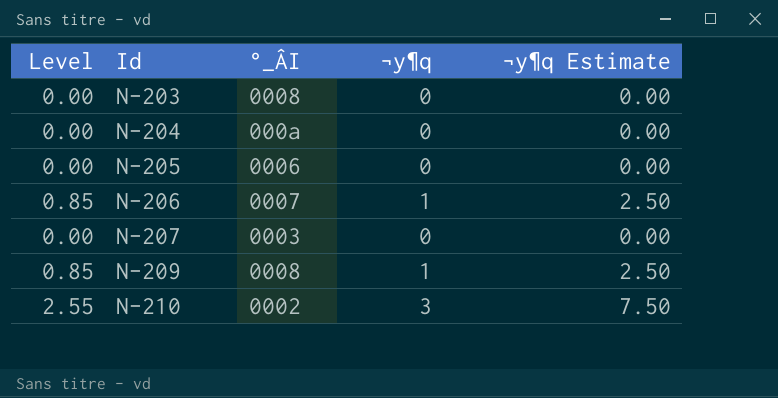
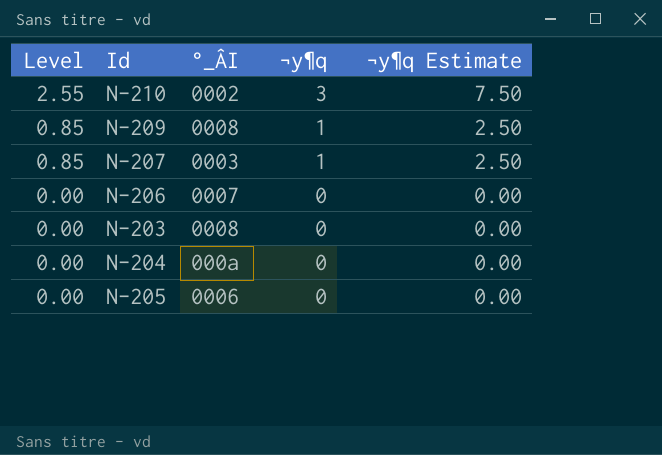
row order: Id ascending -> Level descending
N-207 | Level: 0.00 -> 0.85
N-207 | ¬y¶q: 0 -> 1
N-207 | ¬y¶q Estimate: 0.00 -> 2.50
N-206 | Level: 0.85 -> 0.00
N-206 | ¬y¶q: 1 -> 0
N-206 | ¬y¶q Estimate: 2.50 -> 0.00

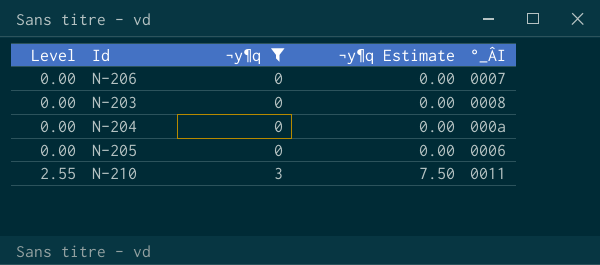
filter: none -> ¬y¶q != 1
row order: Level descending -> Level ascending
column °_ÂI | position: 3 -> 5
N-210 | °_ÂI: 0002 -> 0011

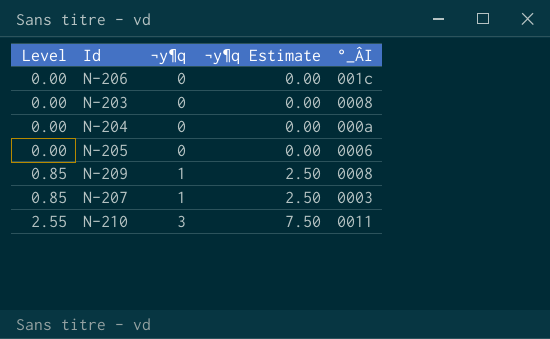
filter: ¬y¶q != 1 -> none
N-206 | °_ÂI: 0007 -> 001c

